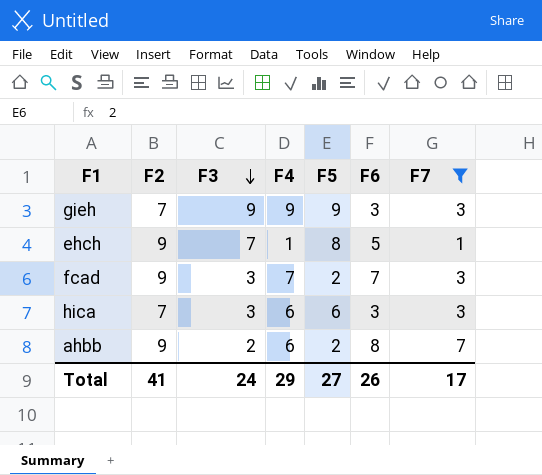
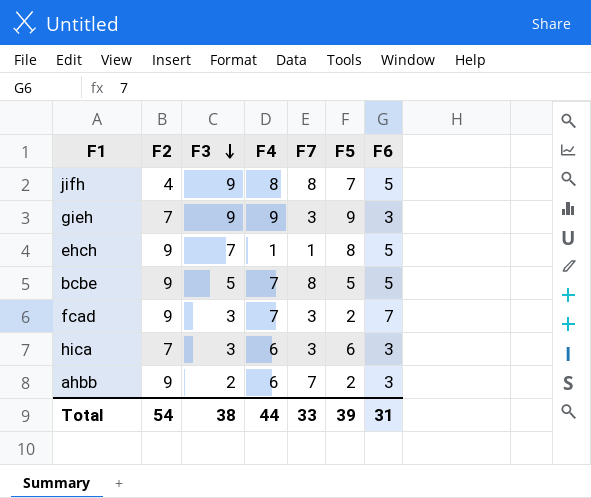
filter: F7 != 8 -> none
column F7 | position: 7 -> 5
ahbb | F6: 8 -> 3
Total | F2: 41 -> 54
Total | F3: 24 -> 38
Total | F4: 29 -> 44
Total | F7: 17 -> 33
Total | F5: 27 -> 39
Total | F6: 26 -> 31

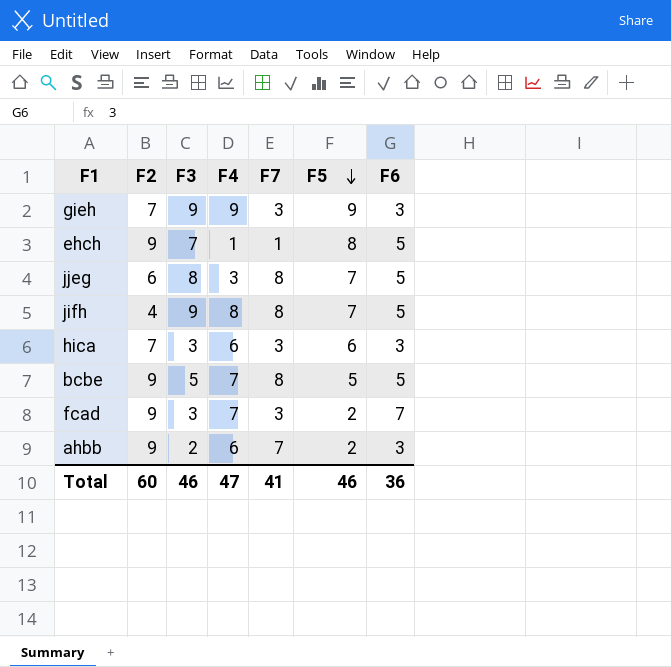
row order: F3 descending -> F5 descending
row jjeg: none -> 6 | 8 | 3 | 8 | 7 | 5
Total | F2: 54 -> 60
Total | F3: 38 -> 46
Total | F4: 44 -> 47
Total | F7: 33 -> 41
Total | F5: 39 -> 46
Total | F6: 31 -> 36

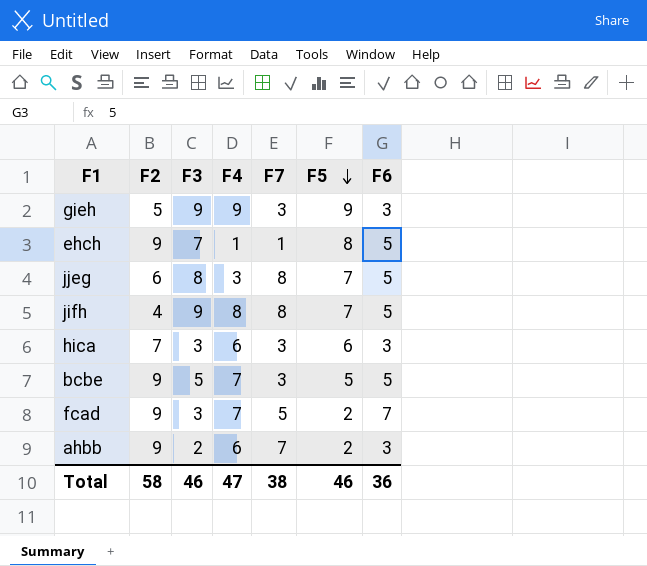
gieh | F2: 7 -> 5
bcbe | F7: 8 -> 3
fcad | F7: 3 -> 5
Total | F2: 60 -> 58
Total | F7: 41 -> 38

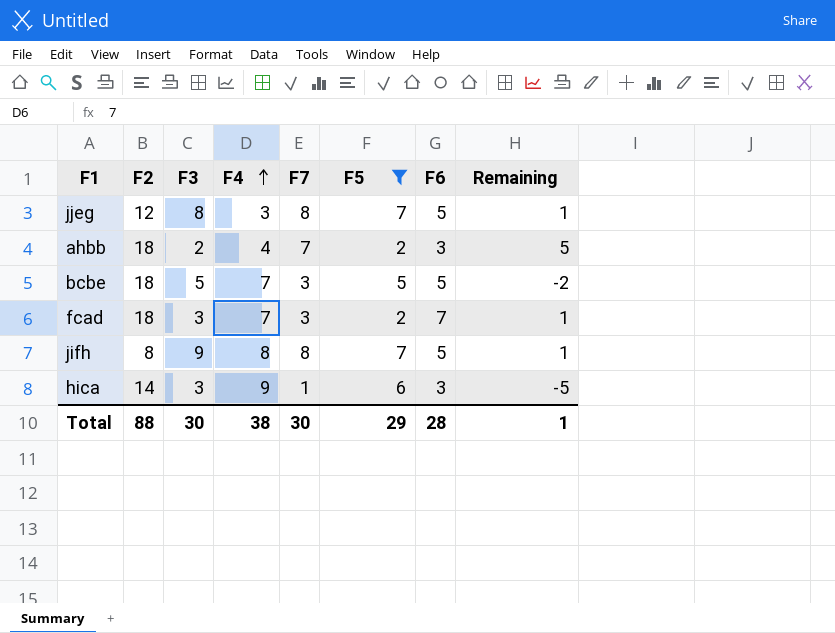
filter: none -> F5 <= 7
row order: F5 descending -> F4 ascending
column Remaining | formula: none -> [F7] - [F5]
jjeg | F2: 6 -> 12
ahbb | F2: 9 -> 18
ahbb | F4: 6 -> 4
bcbe | F2: 9 -> 18
fcad | F2: 9 -> 18
fcad | F7: 5 -> 3
jifh | F2: 4 -> 8
hica | F2: 7 -> 14
hica | F4: 6 -> 9
hica | F7: 3 -> 1
Total | F2: 58 -> 88
Total | F3: 46 -> 30
Total | F4: 47 -> 38
Total | F7: 38 -> 30
Total | F5: 46 -> 29
Total | F6: 36 -> 28

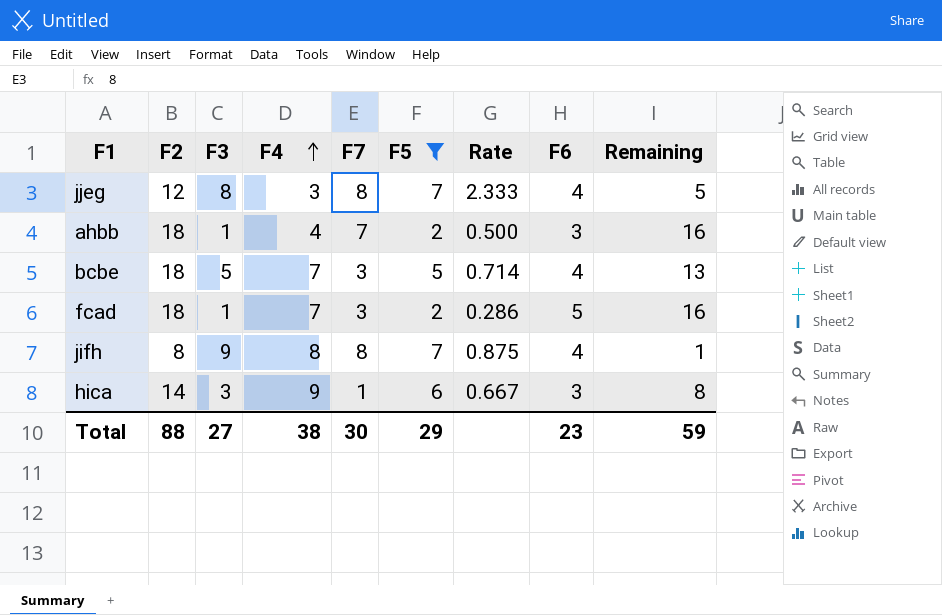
column Rate | formula: none -> [F5] / [F4]
column Remaining | formula: [F7] - [F5] -> [F2] - [F5]
jjeg | F6: 5 -> 4
ahbb | F3: 2 -> 1
bcbe | F6: 5 -> 4
fcad | F3: 3 -> 1
fcad | F6: 7 -> 5
jifh | F6: 5 -> 4
Total | F3: 30 -> 27
Total | F6: 28 -> 23
Total | Remaining: 1 -> 59

